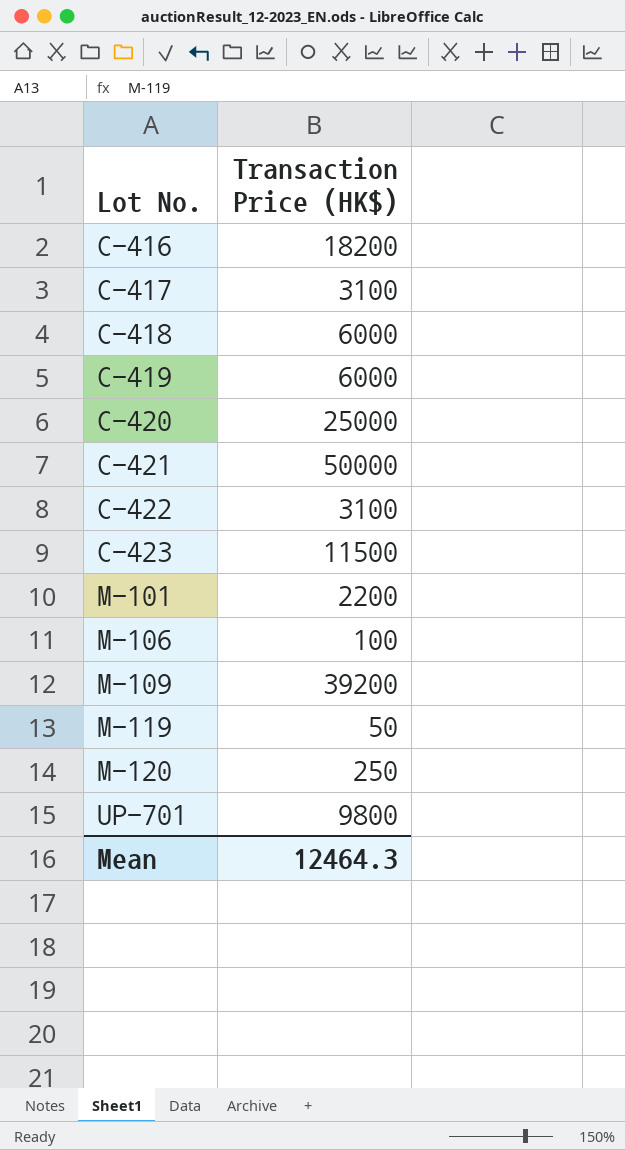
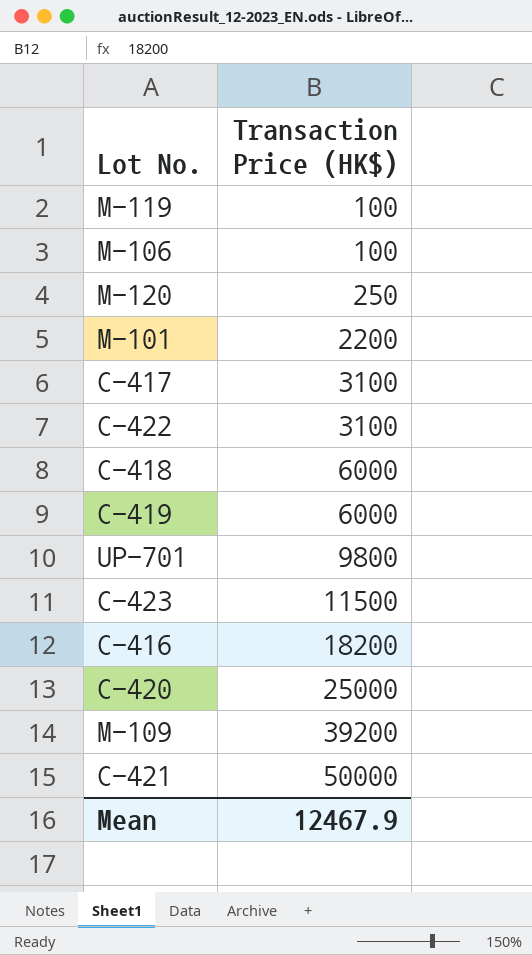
row order: Lot No. ascending -> Transaction Price (HK$) ascending
M-119 | Transaction Price (HK$): 50 -> 100
Mean | Transaction Price (HK$): 12464.3 -> 12467.9

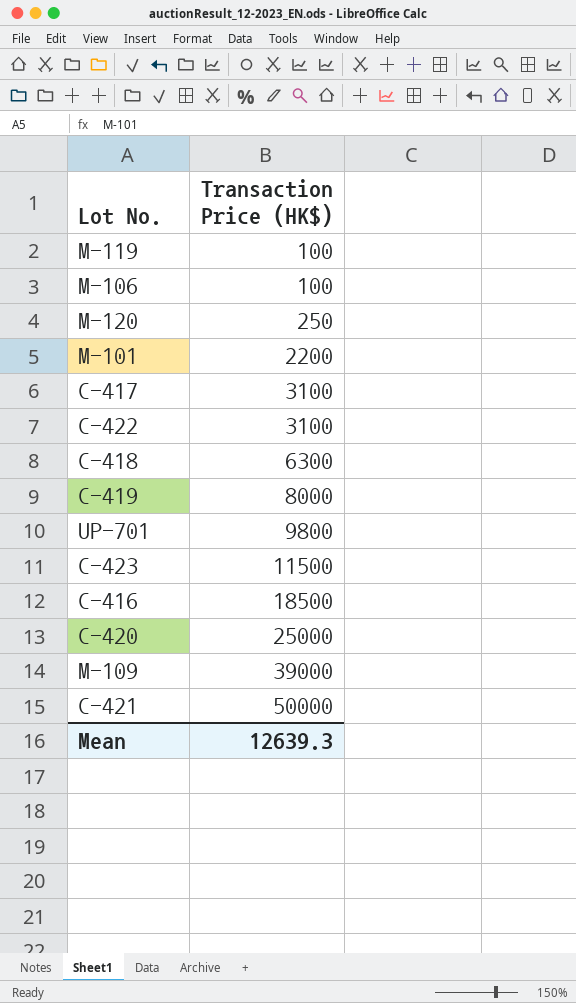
C-418 | Transaction Price (HK$): 6000 -> 6300
C-419 | Transaction Price (HK$): 6000 -> 8000
C-416 | Transaction Price (HK$): 18200 -> 18500
M-109 | Transaction Price (HK$): 39200 -> 39000
Mean | Transaction Price (HK$): 12467.9 -> 12639.3

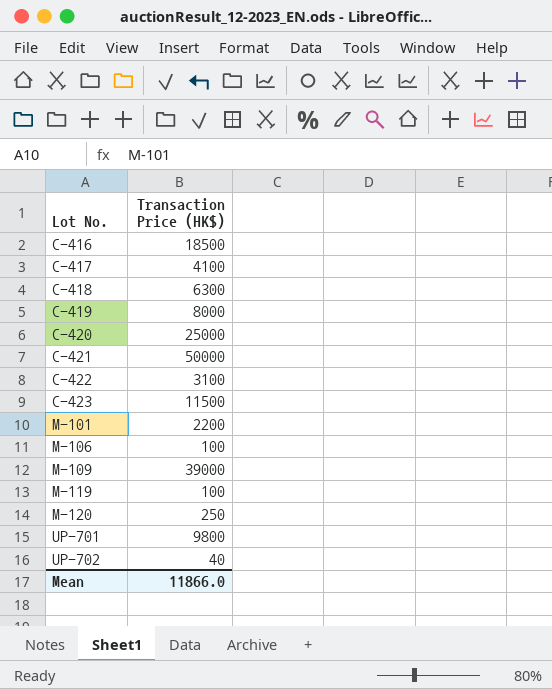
row order: Transaction Price (HK$) ascending -> Lot No. ascending
C-417 | Transaction Price (HK$): 3100 -> 4100
row UP-702: none -> 40
Mean | Transaction Price (HK$): 12639.3 -> 11866.0

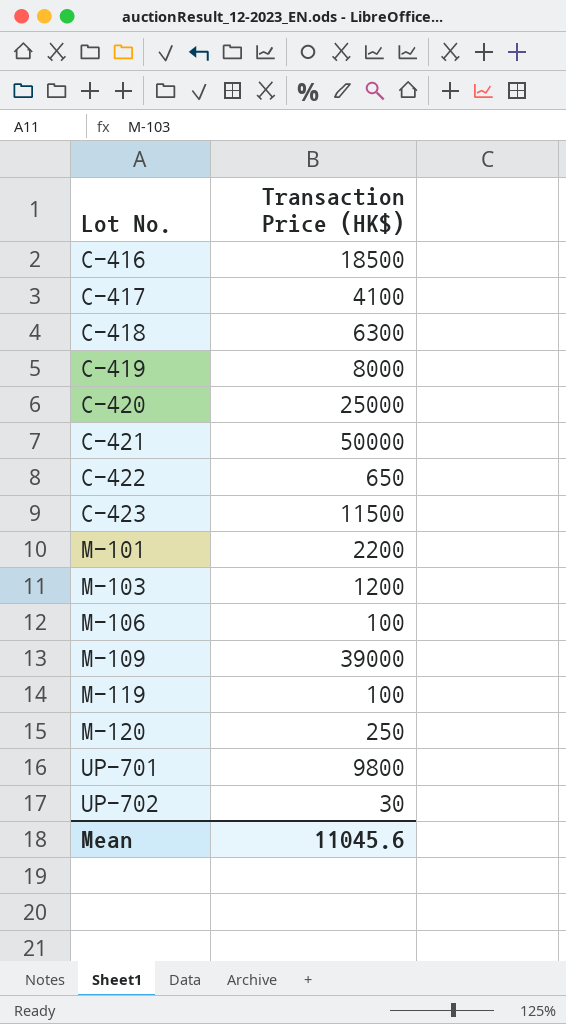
C-422 | Transaction Price (HK$): 3100 -> 650
row M-103: none -> 1200
UP-702 | Transaction Price (HK$): 40 -> 30
Mean | Transaction Price (HK$): 11866.0 -> 11045.6

